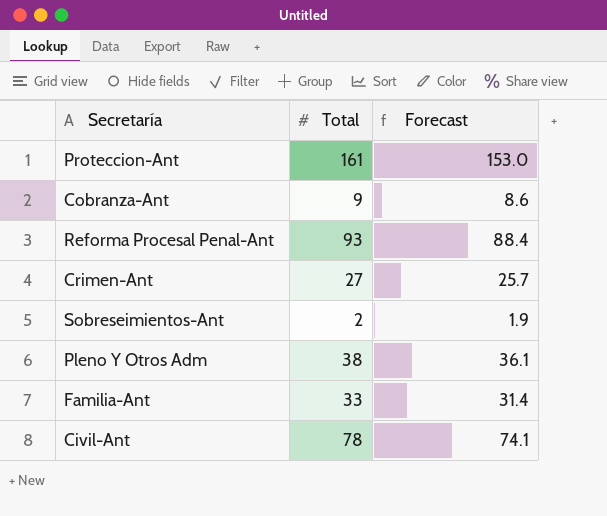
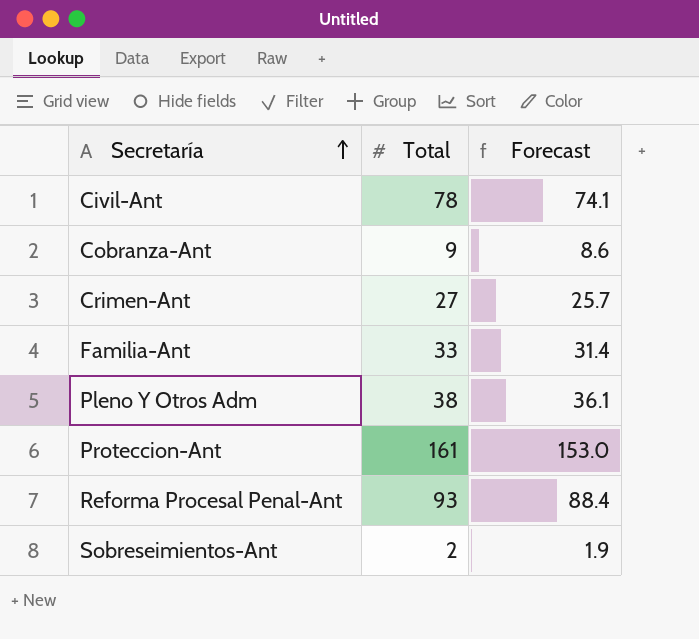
row order: none -> Secretaría ascending

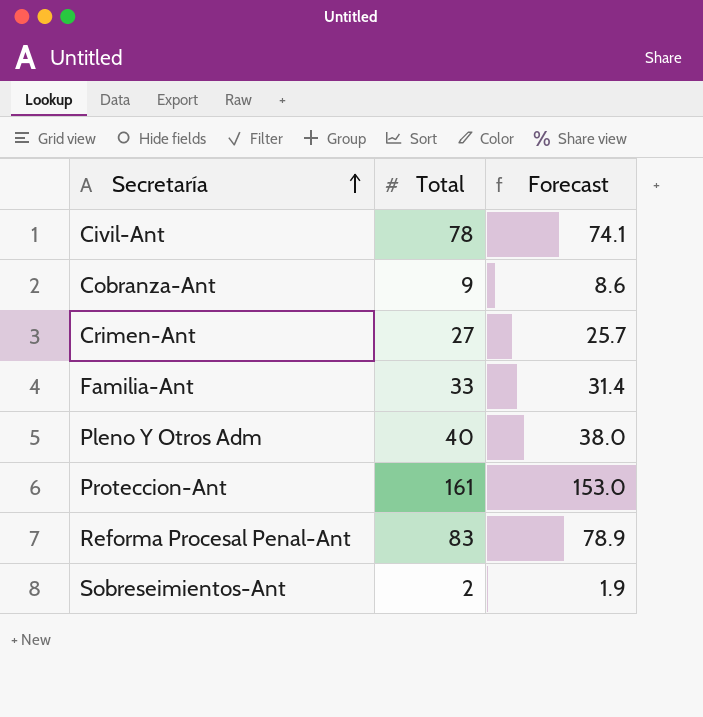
Pleno Y Otros Adm | Total: 38 -> 40
Pleno Y Otros Adm | Forecast: 36.1 -> 38.0
Reforma Procesal Penal-Ant | Total: 93 -> 83
Reforma Procesal Penal-Ant | Forecast: 88.4 -> 78.9

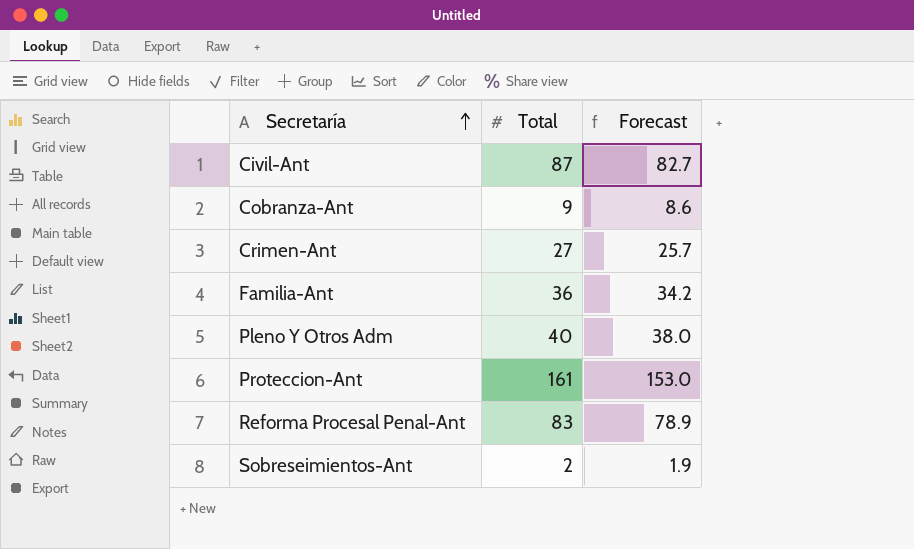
Civil-Ant | Total: 78 -> 87
Civil-Ant | Forecast: 74.1 -> 82.7
Familia-Ant | Total: 33 -> 36
Familia-Ant | Forecast: 31.4 -> 34.2

